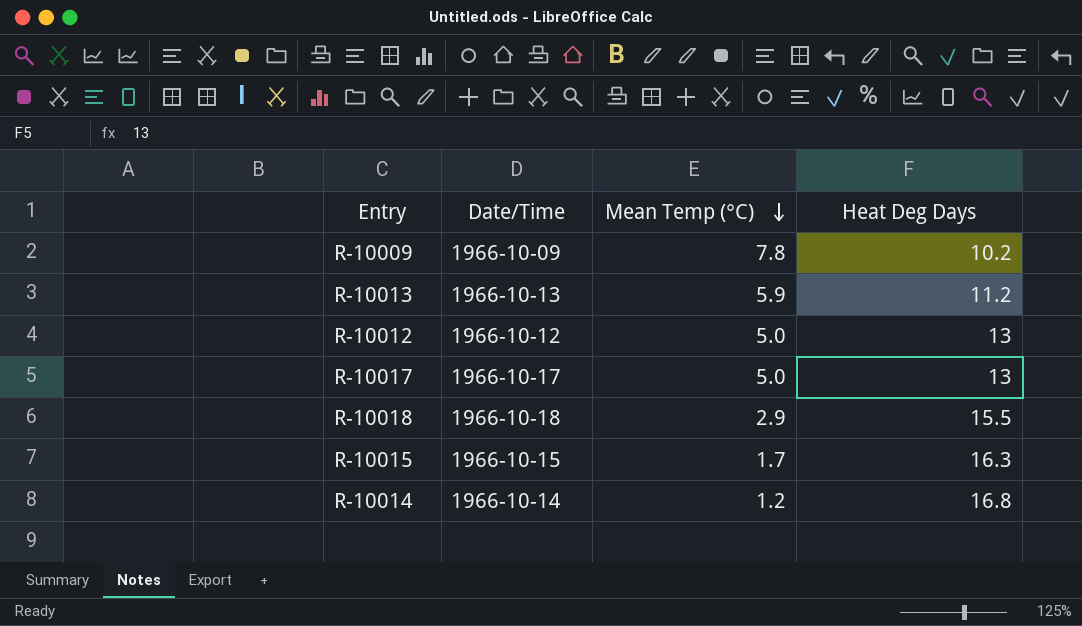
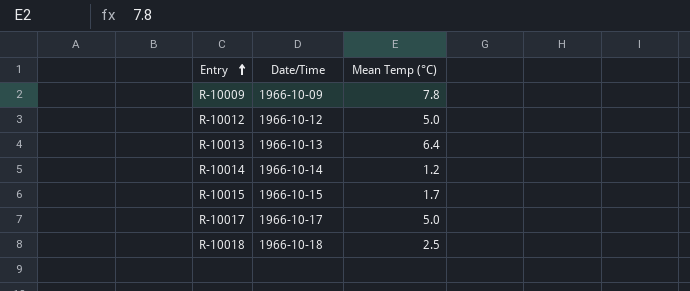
row order: Mean Temp (°C) descending -> Entry ascending
column Heat Deg Days | position: 4 -> none
R-10013 | Mean Temp (°C): 5.9 -> 6.4
R-10018 | Mean Temp (°C): 2.9 -> 2.5

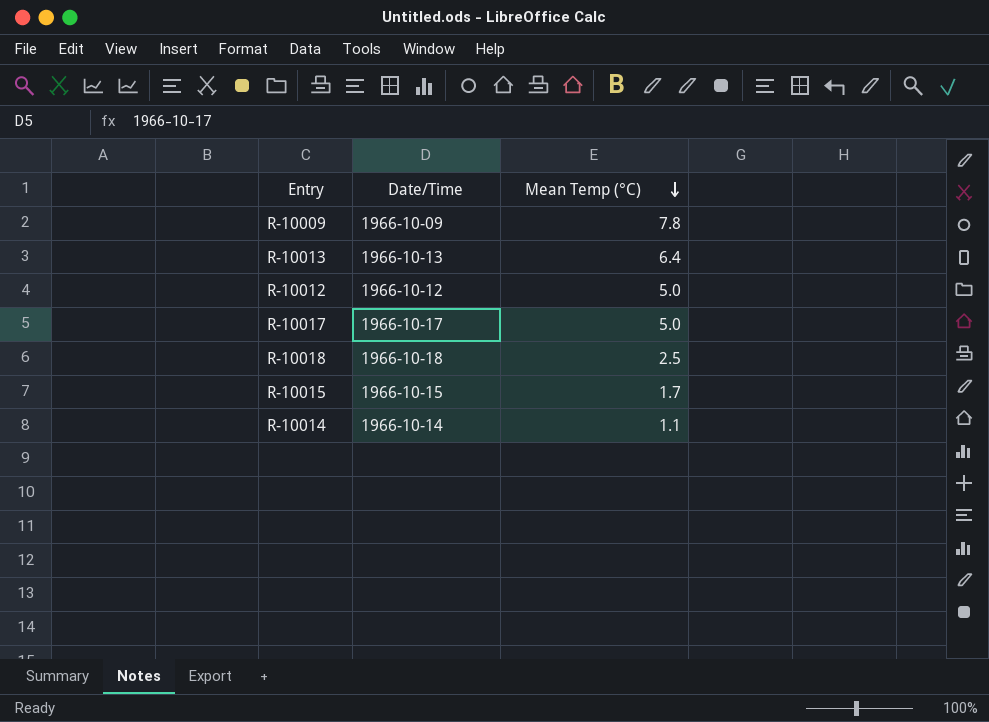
row order: Entry ascending -> Mean Temp (°C) descending
R-10014 | Mean Temp (°C): 1.2 -> 1.1

